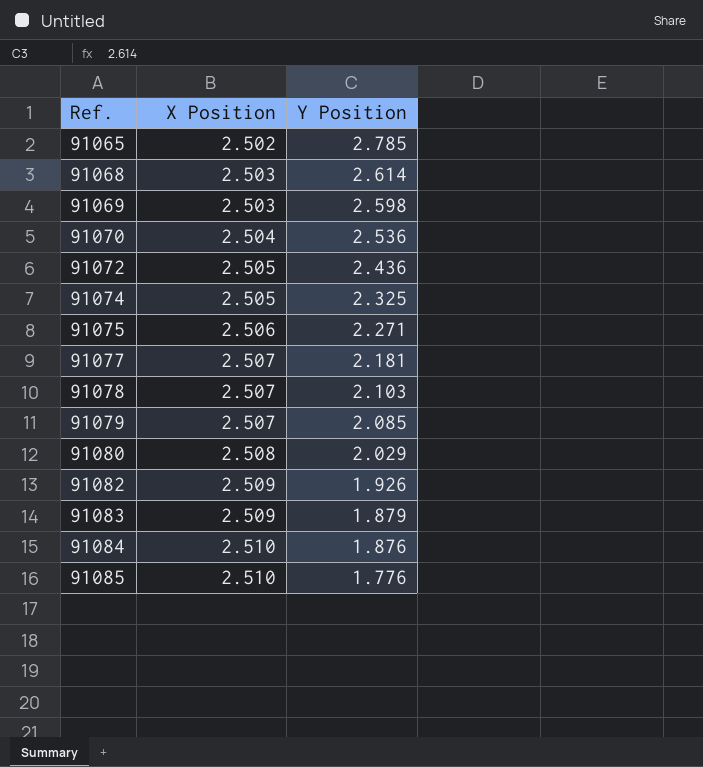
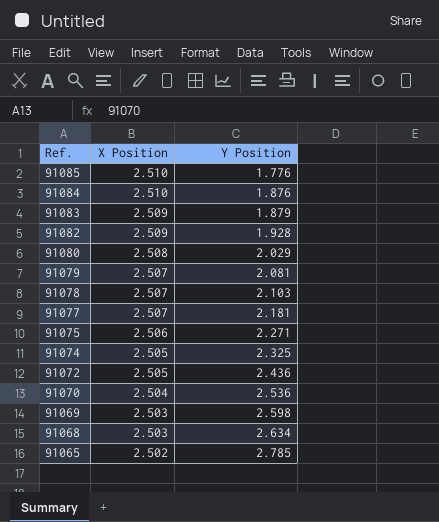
row order: Ref. ascending -> Ref. descending
91082 | Y Position: 1.926 -> 1.928
91079 | Y Position: 2.085 -> 2.081
91068 | Y Position: 2.614 -> 2.634

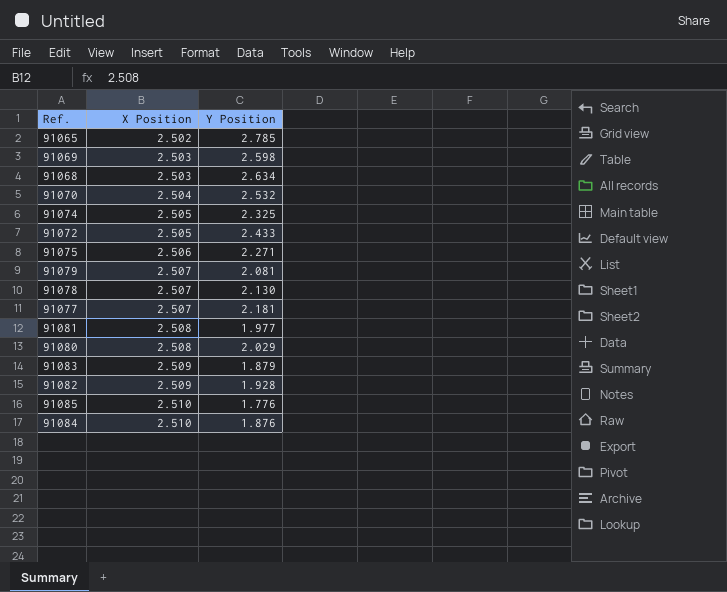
row order: Ref. descending -> X Position ascending
91070 | Y Position: 2.536 -> 2.532
91072 | Y Position: 2.436 -> 2.433
91078 | Y Position: 2.103 -> 2.130
row 91081: none -> 2.508 | 1.977

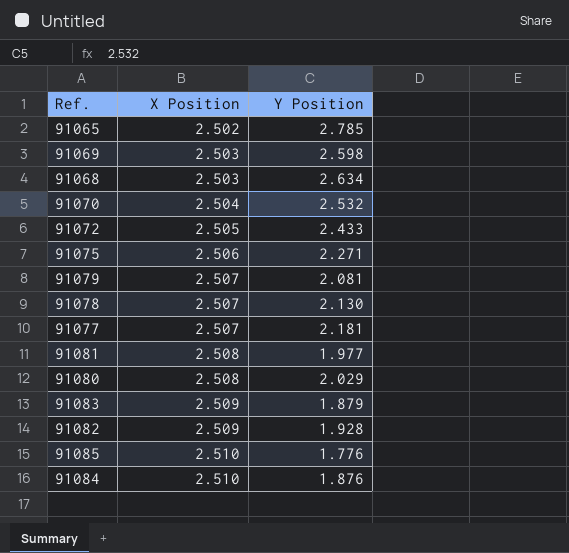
row 91074: 2.505 | 2.325 -> none

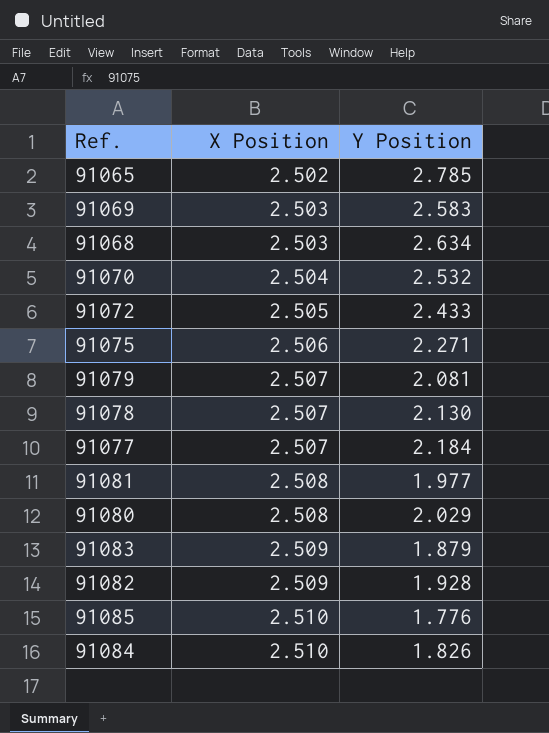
91069 | Y Position: 2.598 -> 2.583
91077 | Y Position: 2.181 -> 2.184
91084 | Y Position: 1.876 -> 1.826

